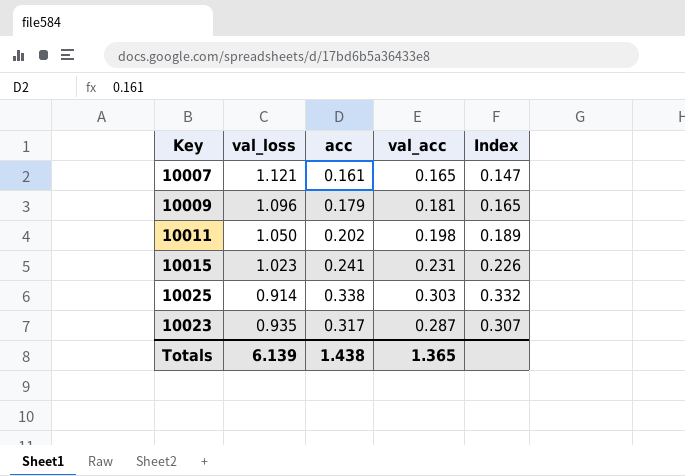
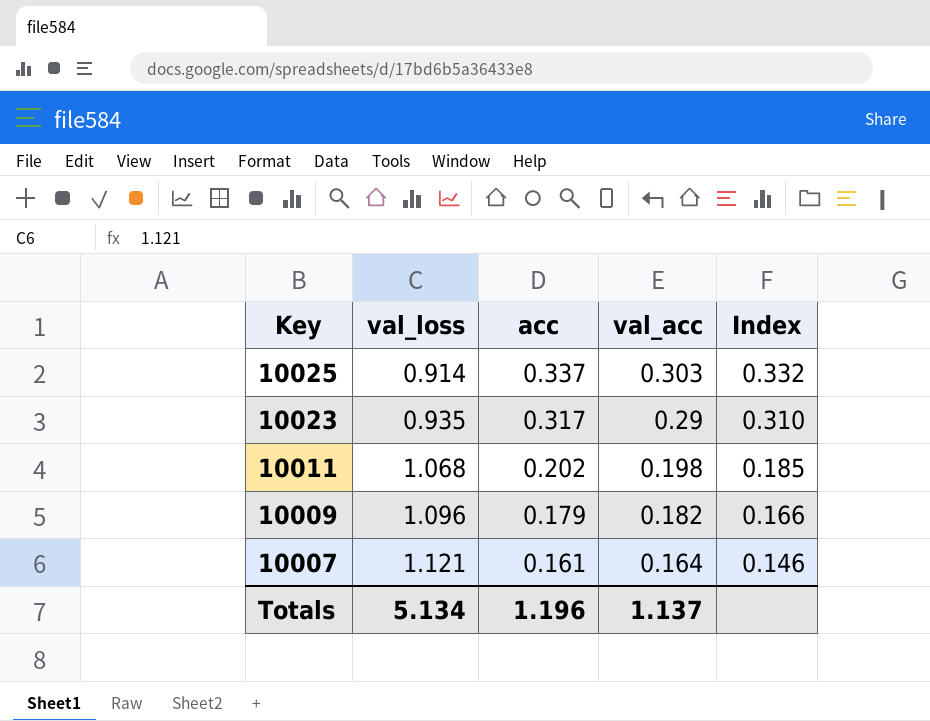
row order: none -> Key descending
row 10015: 1.023 | 0.241 | 0.231 | 0.226 -> none
10025 | acc: 0.338 -> 0.337
10023 | val_acc: 0.287 -> 0.29
10023 | Index: 0.307 -> 0.310
10011 | val_loss: 1.050 -> 1.068
10011 | Index: 0.189 -> 0.185
10009 | val_acc: 0.181 -> 0.182
10009 | Index: 0.165 -> 0.166
10007 | val_acc: 0.165 -> 0.164
10007 | Index: 0.147 -> 0.146
Totals | val_loss: 6.139 -> 5.134
Totals | acc: 1.438 -> 1.196
Totals | val_acc: 1.365 -> 1.137

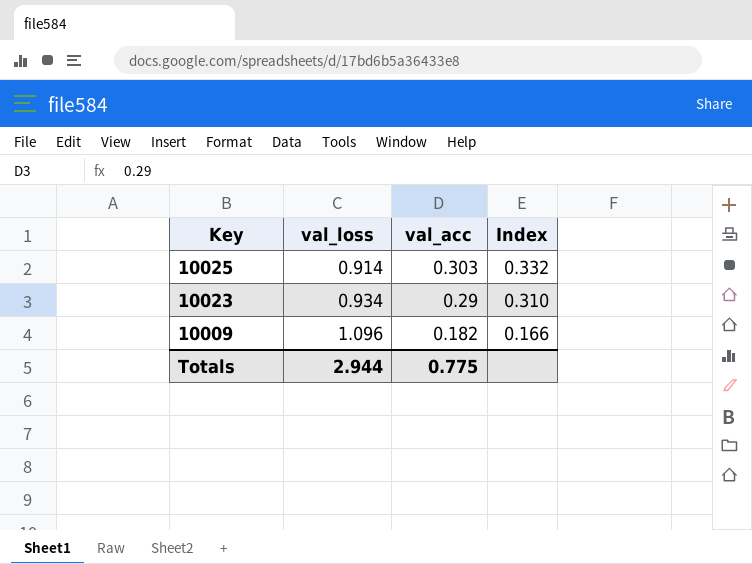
column acc | position: 3 -> none
row 10011: 1.068 | 0.202 | 0.198 | 0.185 -> none
row 10007: 1.121 | 0.161 | 0.164 | 0.146 -> none
10023 | val_loss: 0.935 -> 0.934
Totals | val_loss: 5.134 -> 2.944
Totals | val_acc: 1.137 -> 0.775

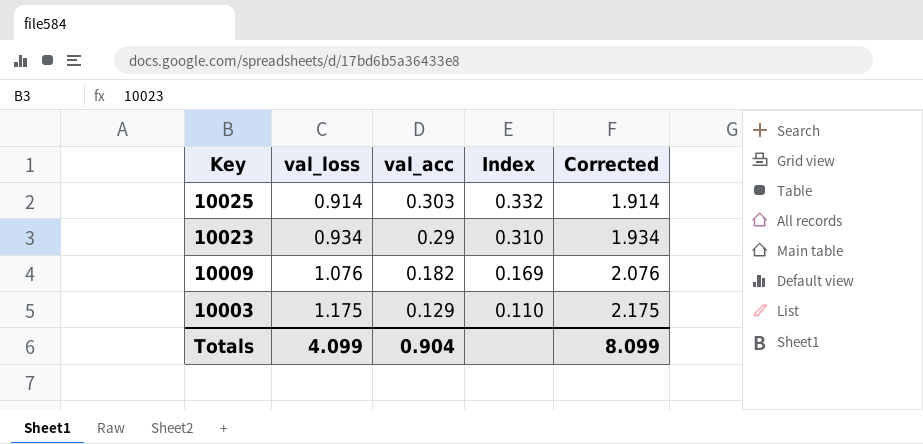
column Corrected | formula: none -> [val_loss] + 1
10009 | val_loss: 1.096 -> 1.076
10009 | Index: 0.166 -> 0.169
row 10003: none -> 1.175 | 0.129 | 0.110 | 2.175
Totals | val_loss: 2.944 -> 4.099
Totals | val_acc: 0.775 -> 0.904

